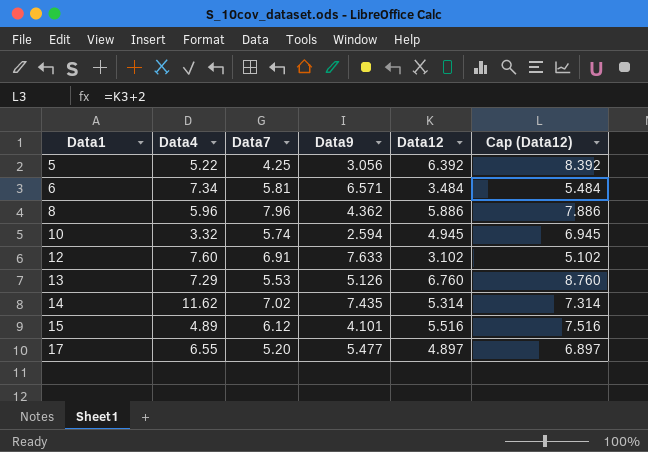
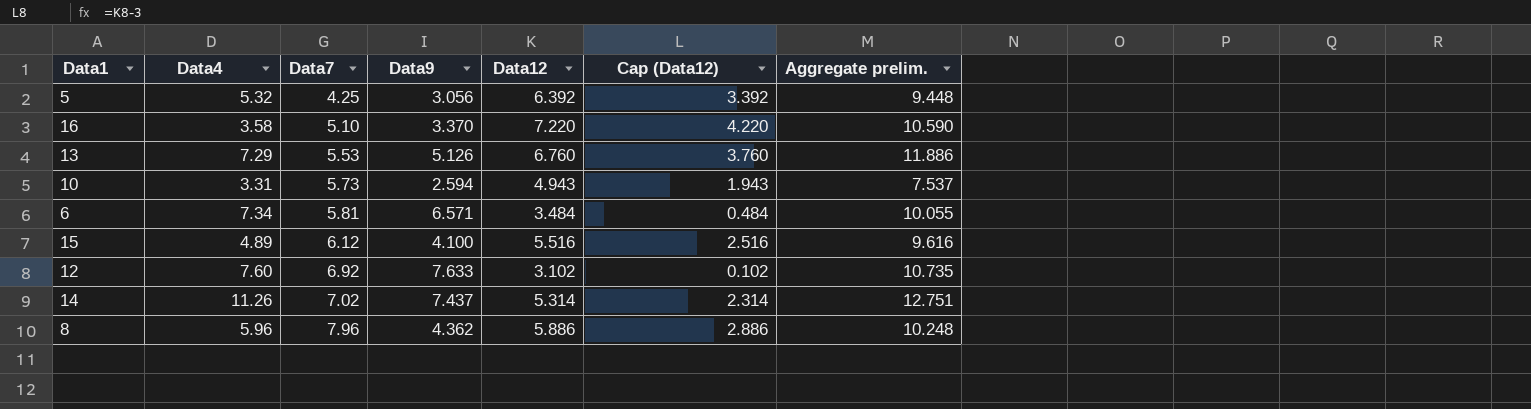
row order: Data1 ascending -> Data7 ascending
column Cap (Data12) | formula: [Data12] + 2 -> [Data12] - 3
column Aggregate prelim. | formula: none -> [Data9] + [Data12]
row 17: 6.55 | 5.20 | 5.477 | 4.897 | 6.897 -> none
5 | Data4: 5.22 -> 5.32
row 16: none -> 3.58 | 5.10 | 3.370 | 7.220 | 4.220 | 10.590
10 | Data4: 3.32 -> 3.31
10 | Data7: 5.74 -> 5.73
10 | Data12: 4.945 -> 4.943
15 | Data9: 4.101 -> 4.100
12 | Data7: 6.91 -> 6.92
14 | Data4: 11.62 -> 11.26
14 | Data9: 7.435 -> 7.437

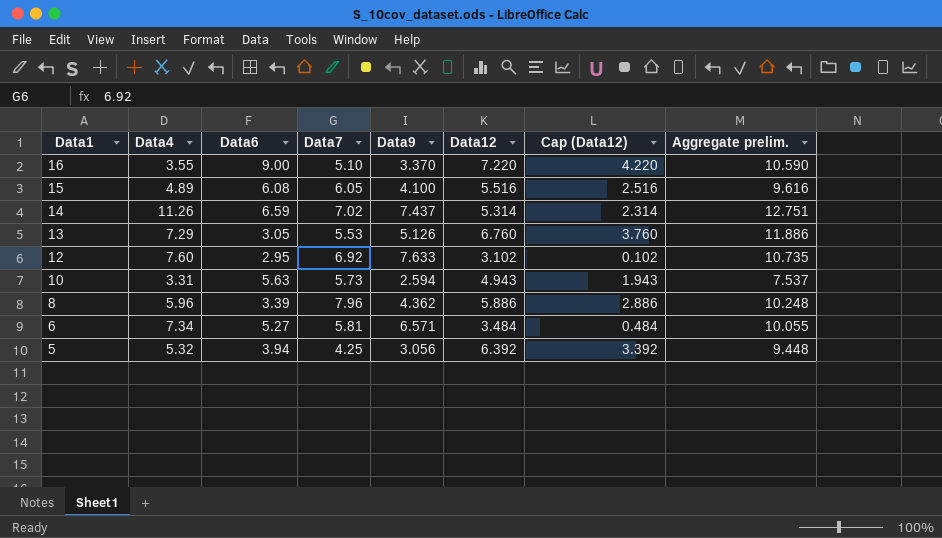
row order: Data7 ascending -> Data1 descending
column Data6 | position: none -> 3
16 | Data4: 3.58 -> 3.55
15 | Data7: 6.12 -> 6.05

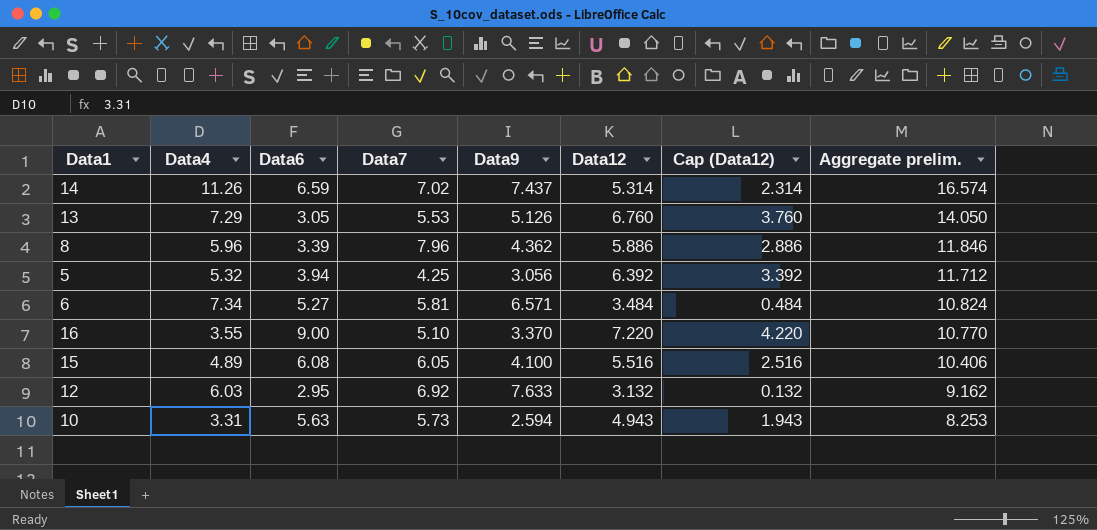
row order: Data1 descending -> Aggregate prelim. descending
column Aggregate prelim. | formula: [Data9] + [Data12] -> [Data4] + [Data12]
12 | Data4: 7.60 -> 6.03
12 | Data12: 3.102 -> 3.132
12 | Cap (Data12): 0.102 -> 0.132

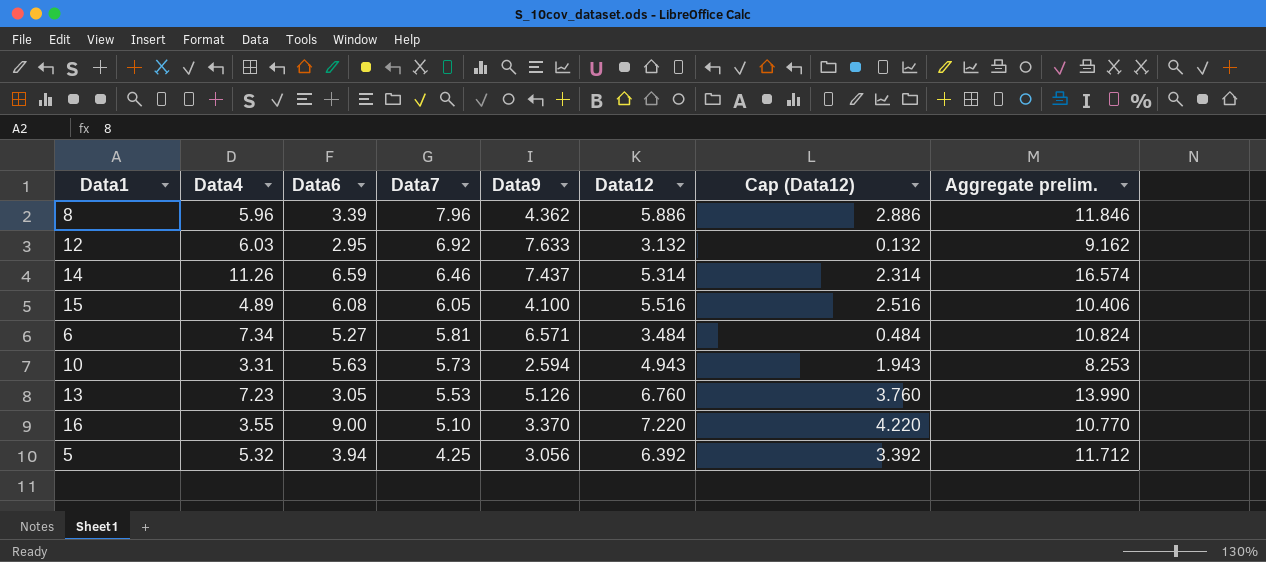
row order: Aggregate prelim. descending -> Data7 descending
14 | Data7: 7.02 -> 6.46
13 | Data4: 7.29 -> 7.23
13 | Aggregate prelim.: 14.050 -> 13.990

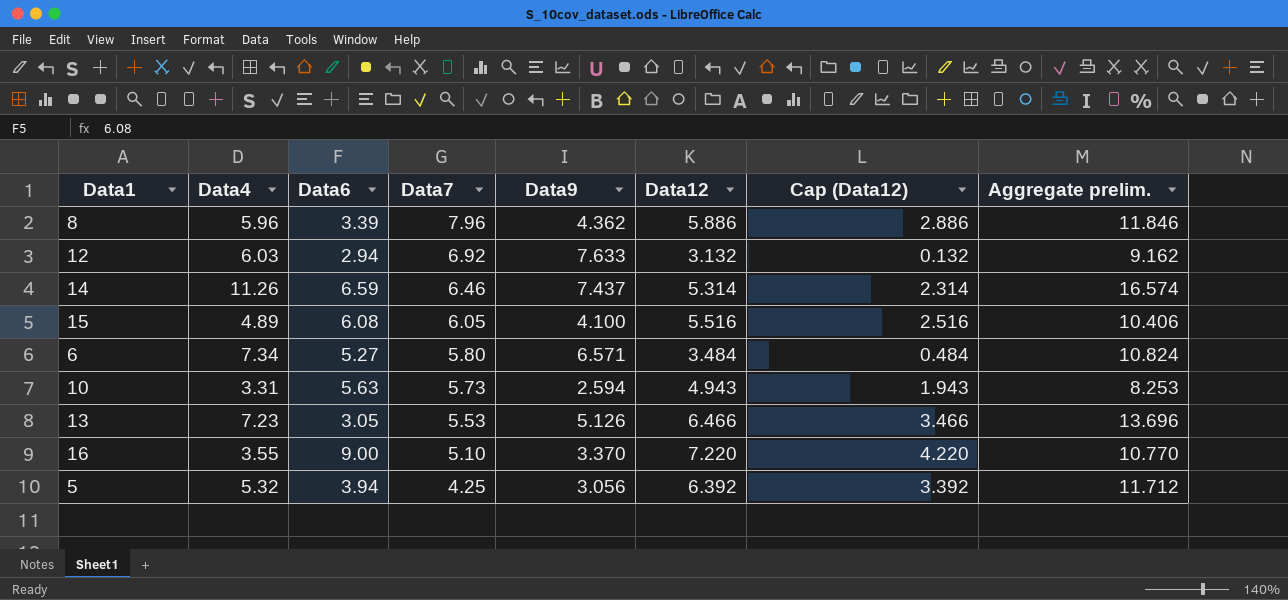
12 | Data6: 2.95 -> 2.94
6 | Data7: 5.81 -> 5.80
13 | Data12: 6.760 -> 6.466
13 | Cap (Data12): 3.760 -> 3.466
13 | Aggregate prelim.: 13.990 -> 13.696

